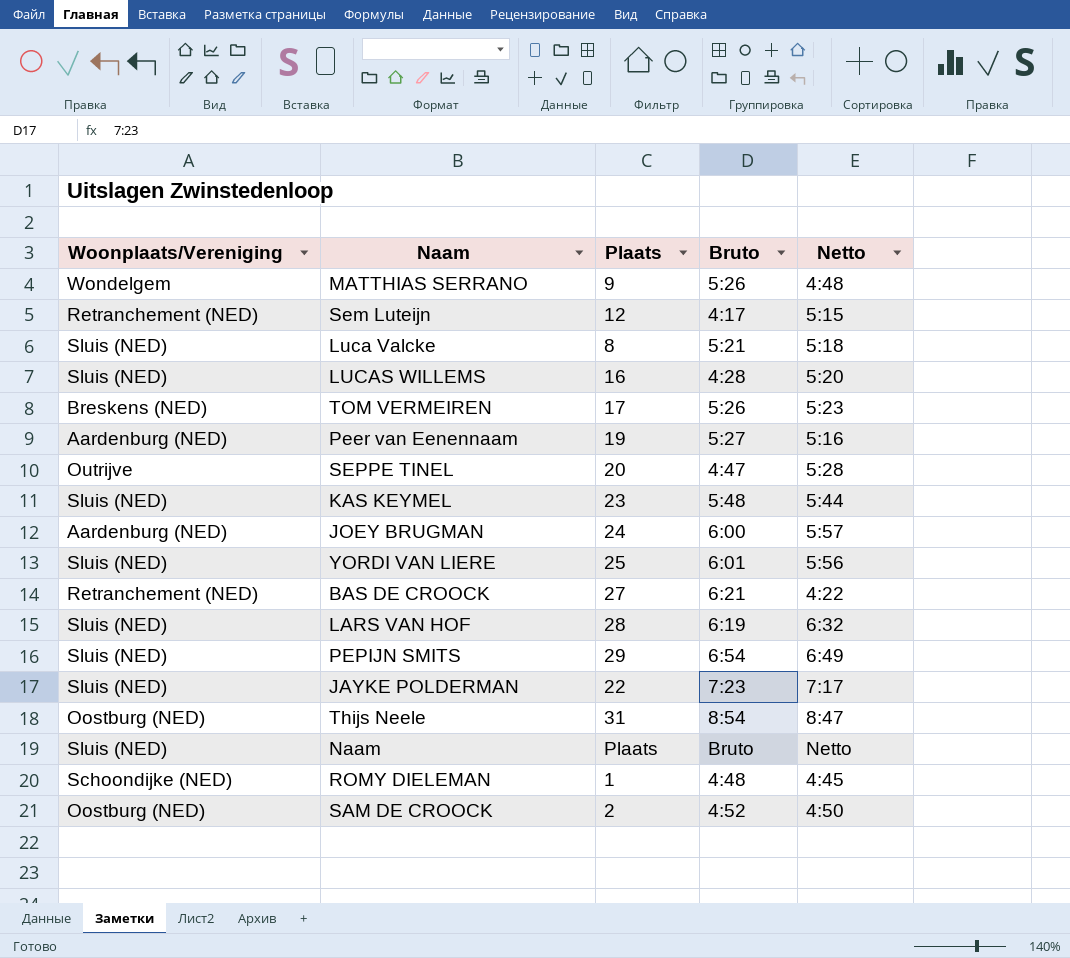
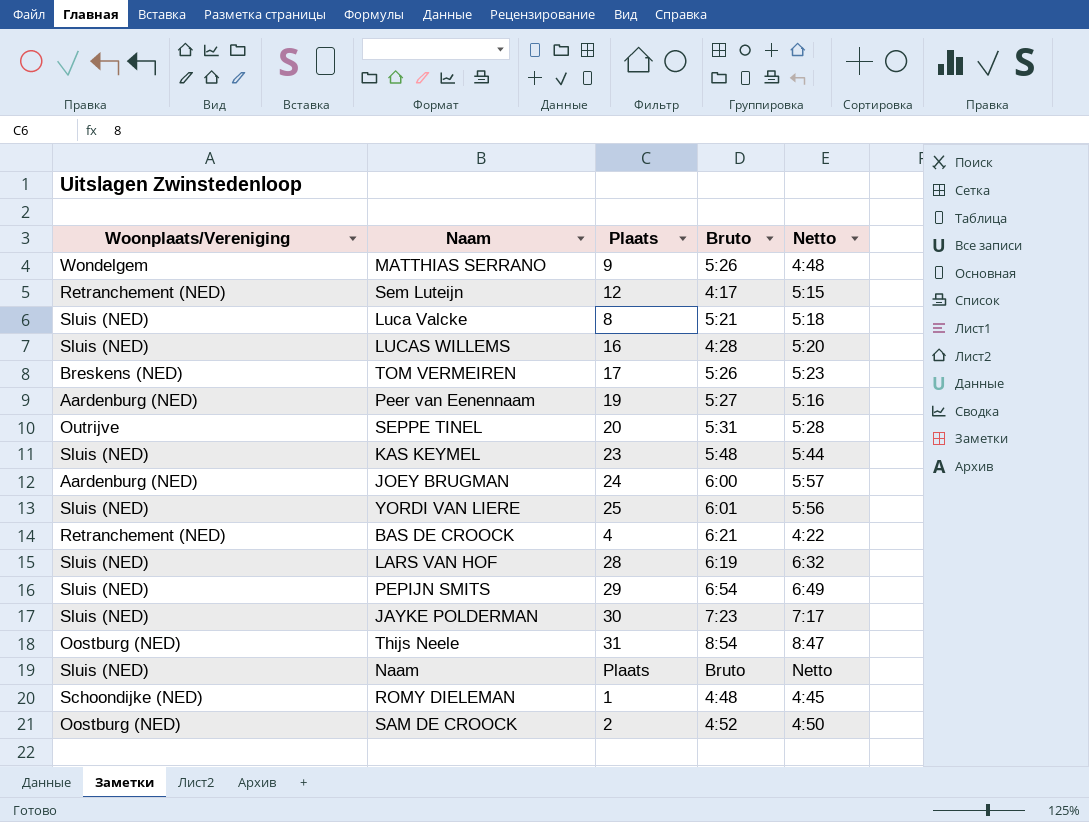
SEPPE TINEL | Bruto: 4:47 -> 5:31
BAS DE CROOCK | Plaats: 27 -> 4
JAYKE POLDERMAN | Plaats: 22 -> 30

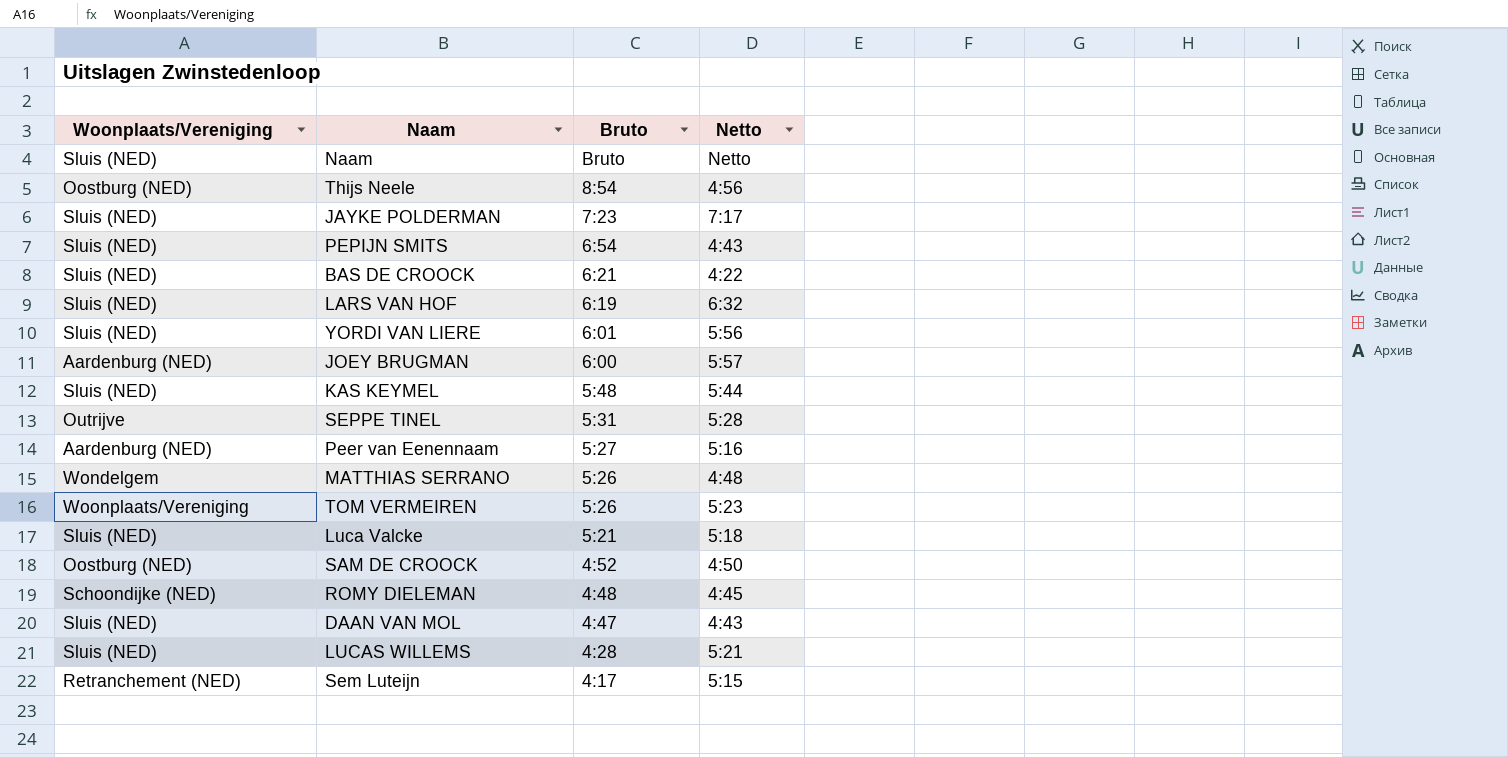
row order: none -> Bruto descending
column Plaats | position: 3 -> none
Thijs Neele | Netto: 8:47 -> 4:56
PEPIJN SMITS | Netto: 6:49 -> 4:43
BAS DE CROOCK | Woonplaats/Vereniging: Retranchement (NED) -> Sluis (NED)
TOM VERMEIREN | Woonplaats/Vereniging: Breskens (NED) -> Woonplaats/Vereniging
row DAAN VAN MOL: none -> Sluis (NED) | 4:47 | 4:43
LUCAS WILLEMS | Netto: 5:20 -> 5:21

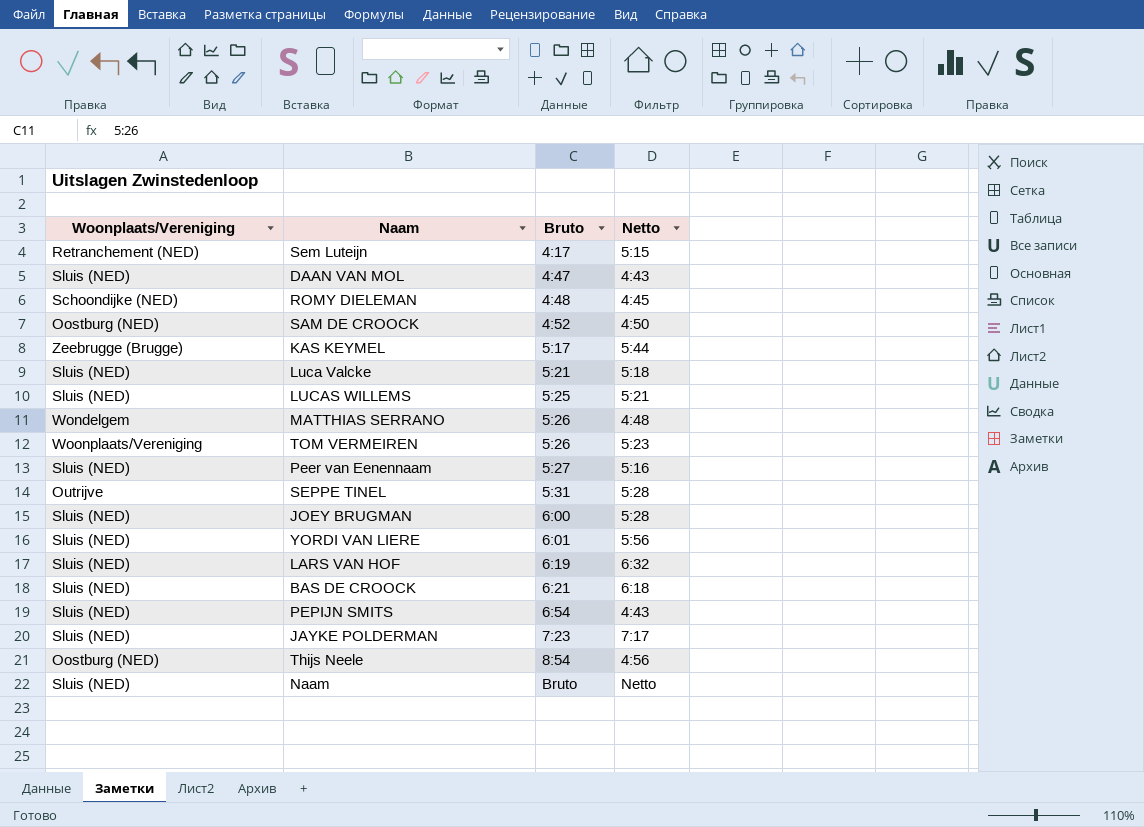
row order: Bruto descending -> Bruto ascending
KAS KEYMEL | Woonplaats/Vereniging: Sluis (NED) -> Zeebrugge (Brugge)
KAS KEYMEL | Bruto: 5:48 -> 5:17
LUCAS WILLEMS | Bruto: 4:28 -> 5:25
Peer van Eenennaam | Woonplaats/Vereniging: Aardenburg (NED) -> Sluis (NED)
JOEY BRUGMAN | Woonplaats/Vereniging: Aardenburg (NED) -> Sluis (NED)
JOEY BRUGMAN | Netto: 5:57 -> 5:28
BAS DE CROOCK | Netto: 4:22 -> 6:18

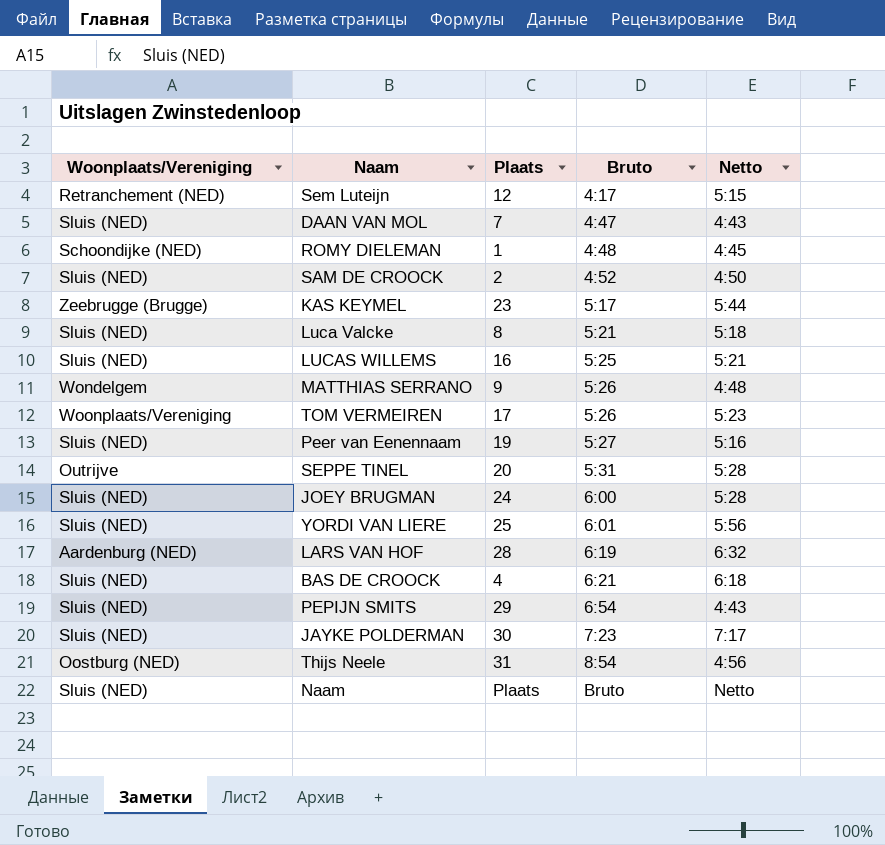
column Plaats | position: none -> 3
SAM DE CROOCK | Woonplaats/Vereniging: Oostburg (NED) -> Sluis (NED)
LARS VAN HOF | Woonplaats/Vereniging: Sluis (NED) -> Aardenburg (NED)

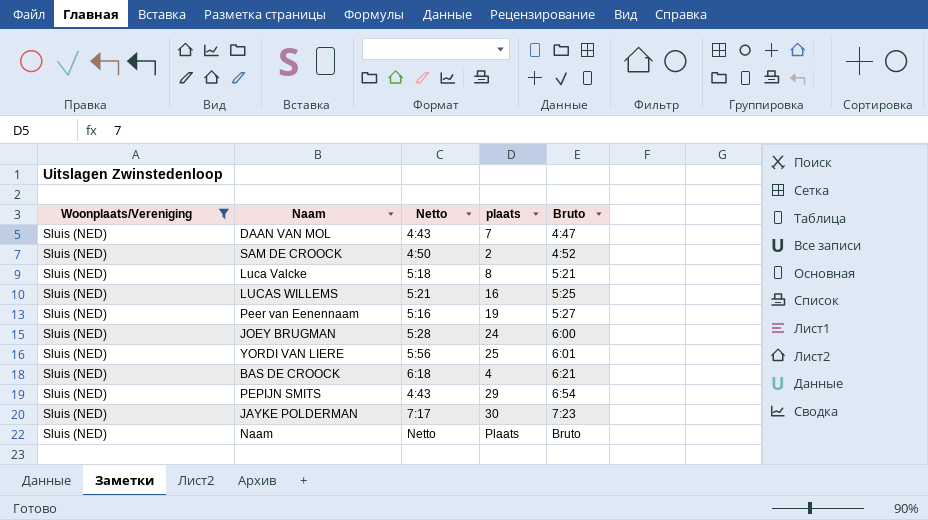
filter: none -> Woonplaats/Vereniging = Sluis (NED)
column Netto | position: 5 -> 3
column name: Plaats -> plaats

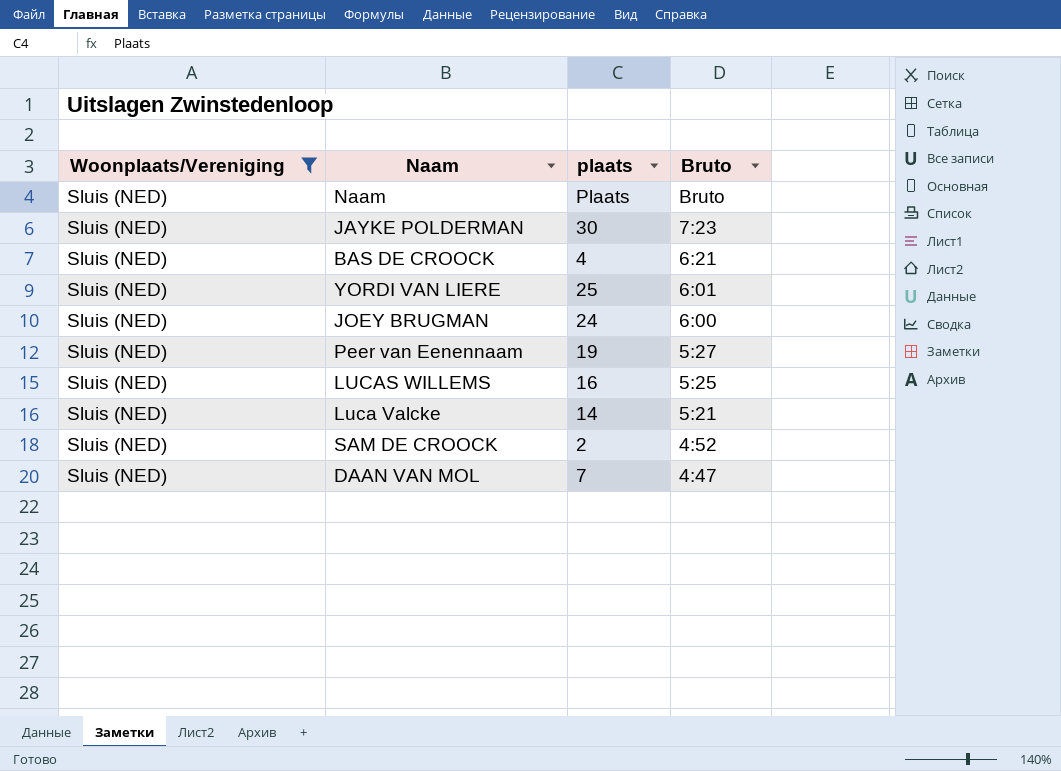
row order: Bruto ascending -> Bruto descending
column Netto | position: 3 -> none
row PEPIJN SMITS: Sluis (NED) | 4:43 | 29 | 6:54 -> none
Luca Valcke | plaats: 8 -> 14

